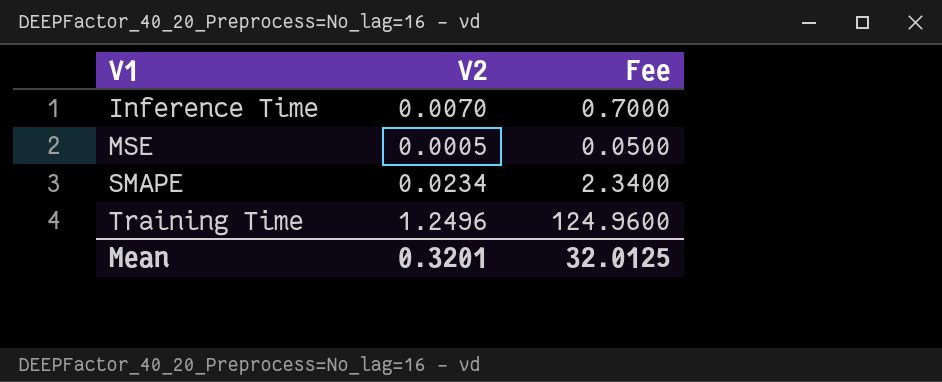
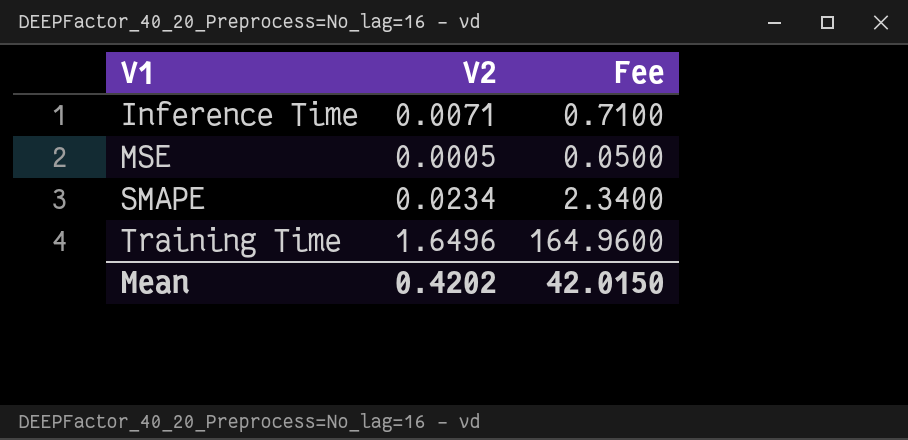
Inference Time | V2: 0.0070 -> 0.0071
Inference Time | Fee: 0.7000 -> 0.7100
Training Time | V2: 1.2496 -> 1.6496
Training Time | Fee: 124.9600 -> 164.9600
Mean | V2: 0.3201 -> 0.4202
Mean | Fee: 32.0125 -> 42.0150

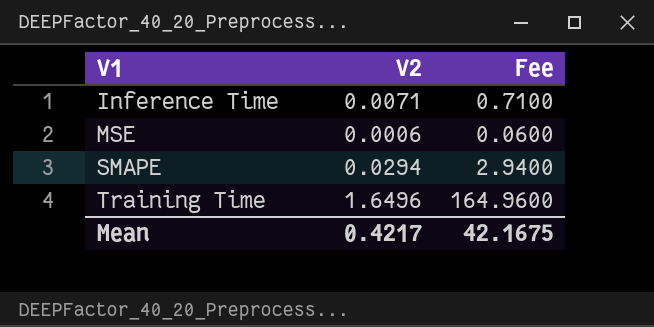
MSE | V2: 0.0005 -> 0.0006
MSE | Fee: 0.0500 -> 0.0600
SMAPE | V2: 0.0234 -> 0.0294
SMAPE | Fee: 2.3400 -> 2.9400
Mean | V2: 0.4202 -> 0.4217
Mean | Fee: 42.0150 -> 42.1675

